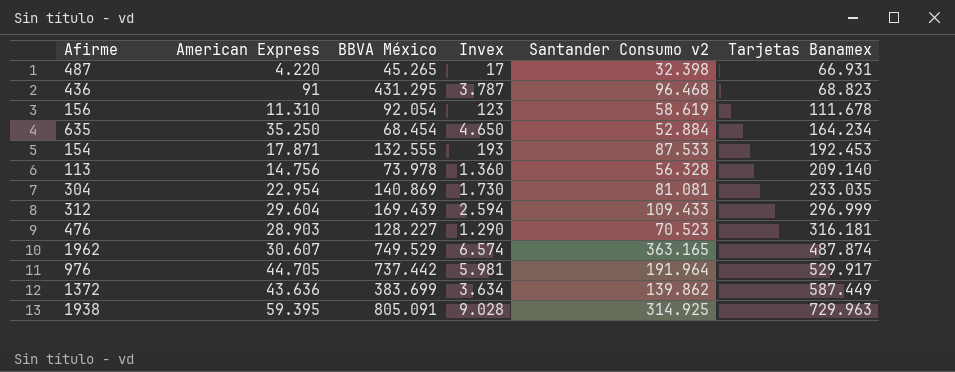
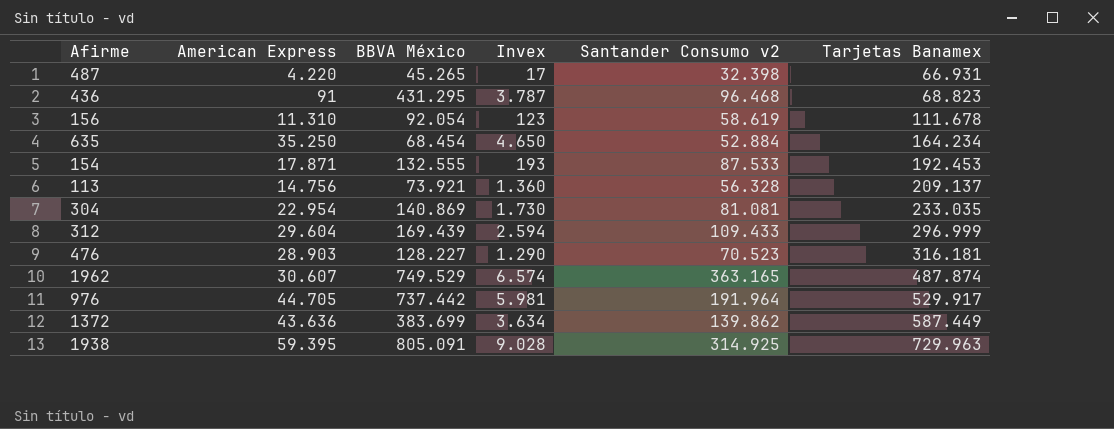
113 | BBVA México: 73.978 -> 73.921
113 | Tarjetas Banamex: 209.140 -> 209.137

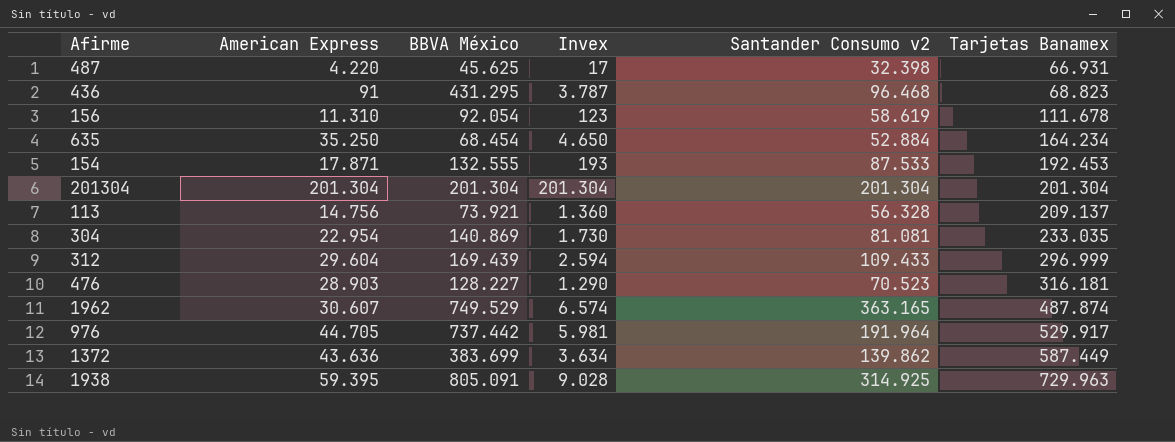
487 | BBVA México: 45.265 -> 45.625
row 201304: none -> 201.304 | 201.304 | 201.304 | 201.304 | 201.304

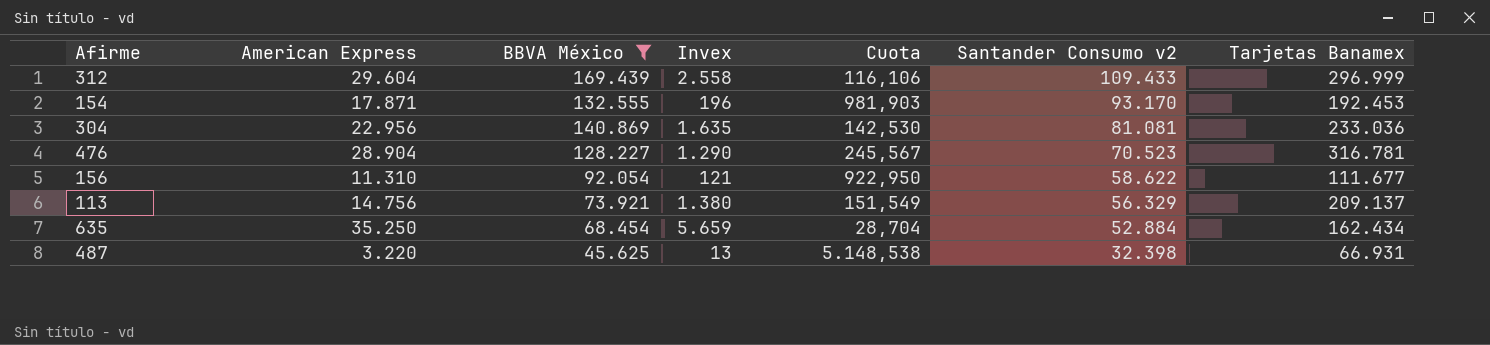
filter: none -> BBVA México <= 169.439
row order: Tarjetas Banamex ascending -> Santander Consumo v2 descending
column Cuota | formula: none -> [Tarjetas Banamex] / [Invex]
312 | Invex: 2.594 -> 2.558
154 | Invex: 193 -> 196
154 | Santander Consumo v2: 87.533 -> 93.170
304 | American Express: 22.954 -> 22.956
304 | Invex: 1.730 -> 1.635
304 | Tarjetas Banamex: 233.035 -> 233.036
476 | American Express: 28.903 -> 28.904
476 | Tarjetas Banamex: 316.181 -> 316.781
156 | Invex: 123 -> 121
156 | Santander Consumo v2: 58.619 -> 58.622
156 | Tarjetas Banamex: 111.678 -> 111.677
113 | Invex: 1.360 -> 1.380
113 | Santander Consumo v2: 56.328 -> 56.329
635 | Invex: 4.650 -> 5.659
635 | Tarjetas Banamex: 164.234 -> 162.434
487 | American Express: 4.220 -> 3.220
487 | Invex: 17 -> 13

